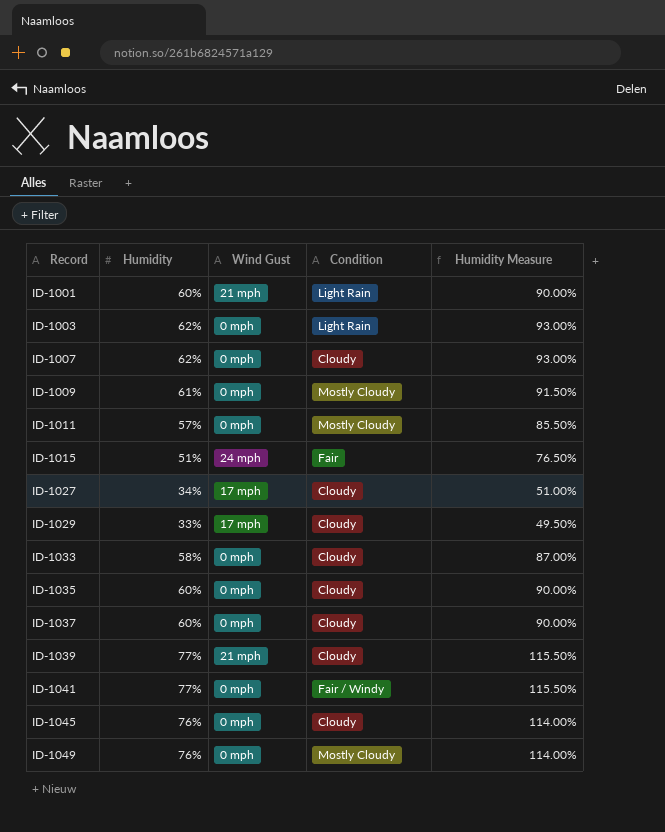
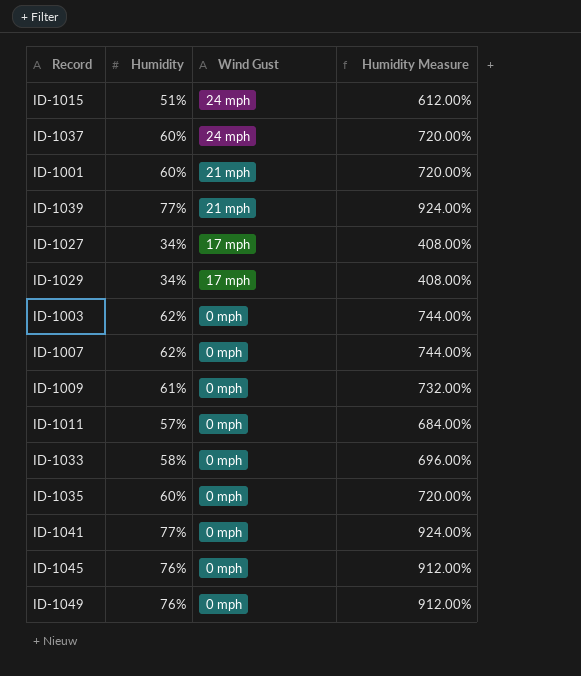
row order: Record ascending -> Wind Gust descending
column Condition | position: 4 -> none
column Humidity Measure | formula: [Humidity] * 1.5 -> [Humidity] * 12
ID-1037 | Wind Gust: 0 mph -> 24 mph
ID-1029 | Humidity: 33% -> 34%

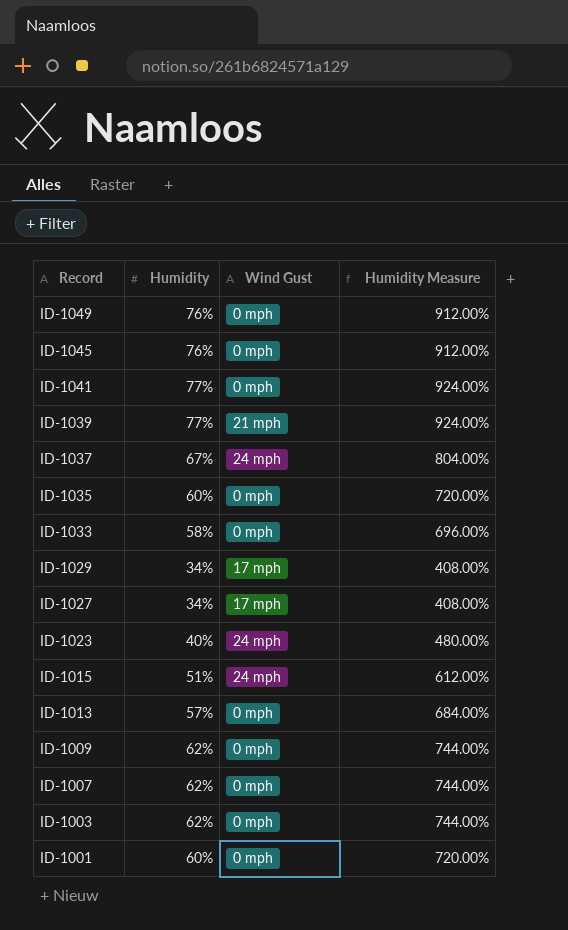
row order: Wind Gust descending -> Record descending
row ID-1011: 57% | 0 mph | 684.00% -> none
ID-1037 | Humidity: 60% -> 67%
ID-1037 | Humidity Measure: 720.00% -> 804.00%
row ID-1023: none -> 40% | 24 mph | 480.00%
row ID-1013: none -> 57% | 0 mph | 684.00%
ID-1009 | Humidity: 61% -> 62%
ID-1009 | Humidity Measure: 732.00% -> 744.00%
ID-1001 | Wind Gust: 21 mph -> 0 mph

